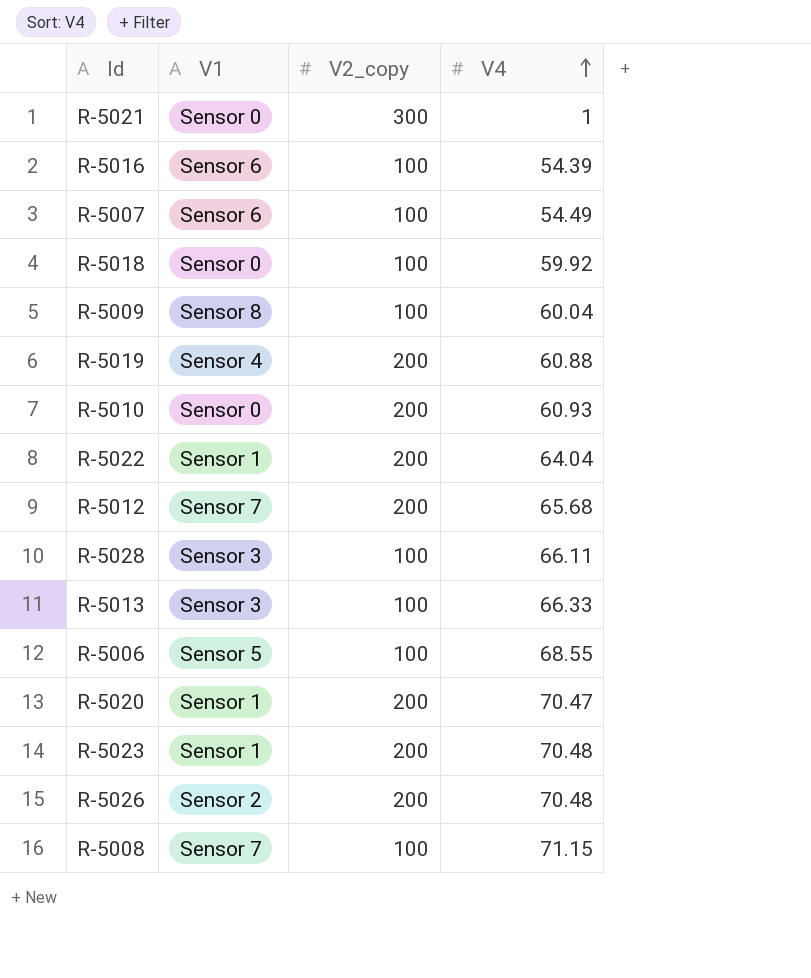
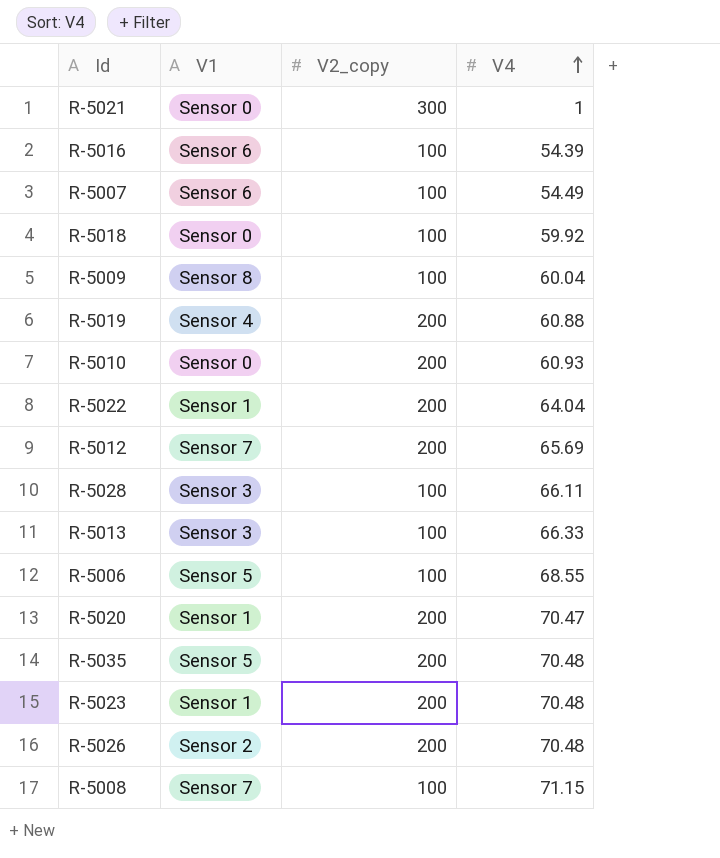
R-5012 | V4: 65.68 -> 65.69
row R-5035: none -> Sensor 5 | 200 | 70.48

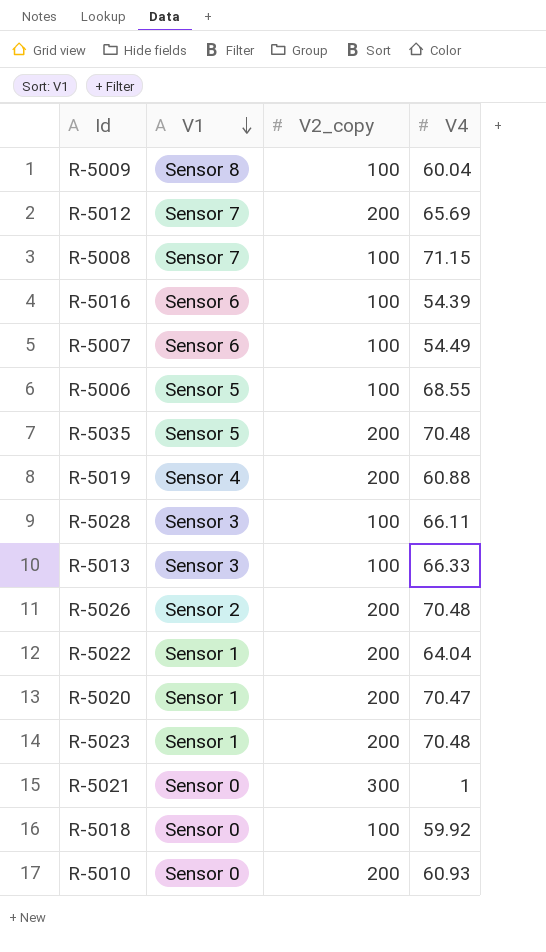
row order: V4 ascending -> V1 descending

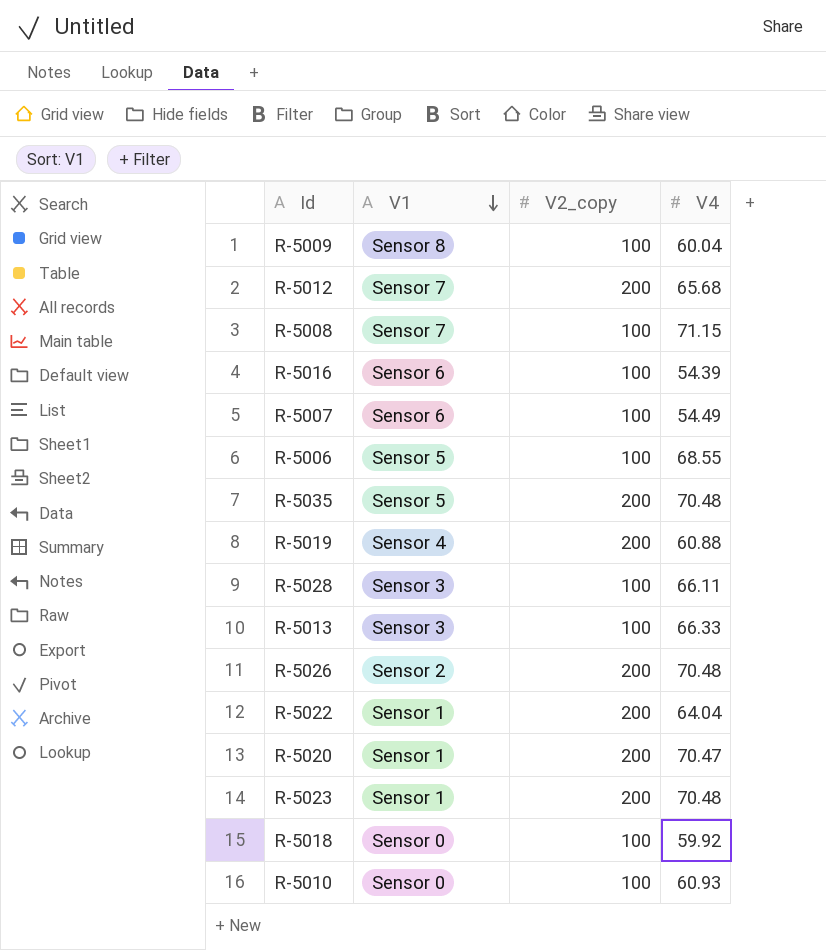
row R-5021: Sensor 0 | 300 | 1 -> none
R-5012 | V4: 65.69 -> 65.68
R-5010 | V2_copy: 200 -> 100

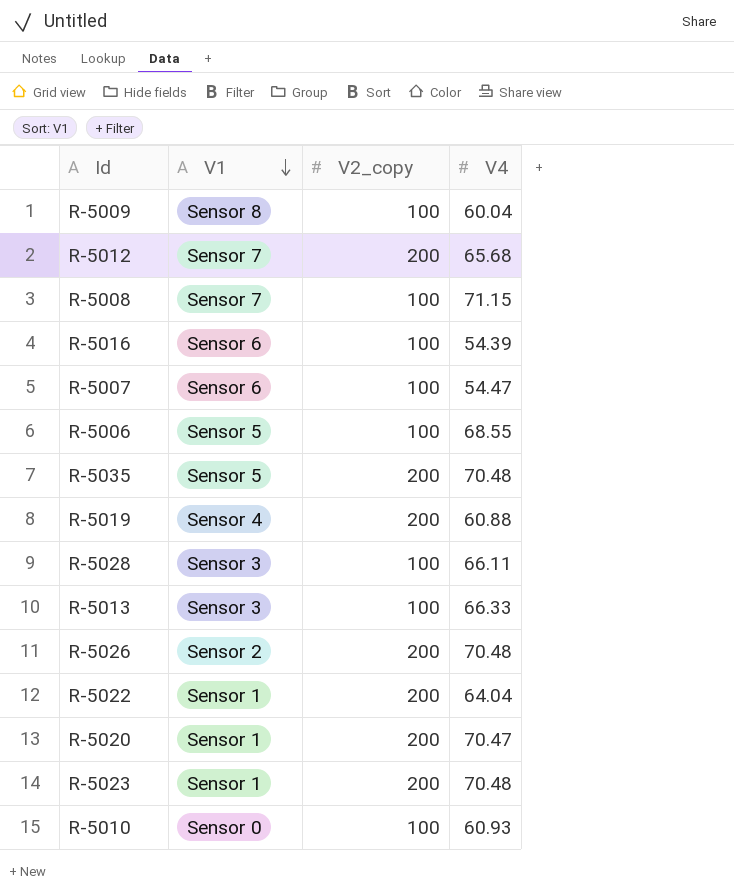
row R-5018: Sensor 0 | 100 | 59.92 -> none
R-5007 | V4: 54.49 -> 54.47

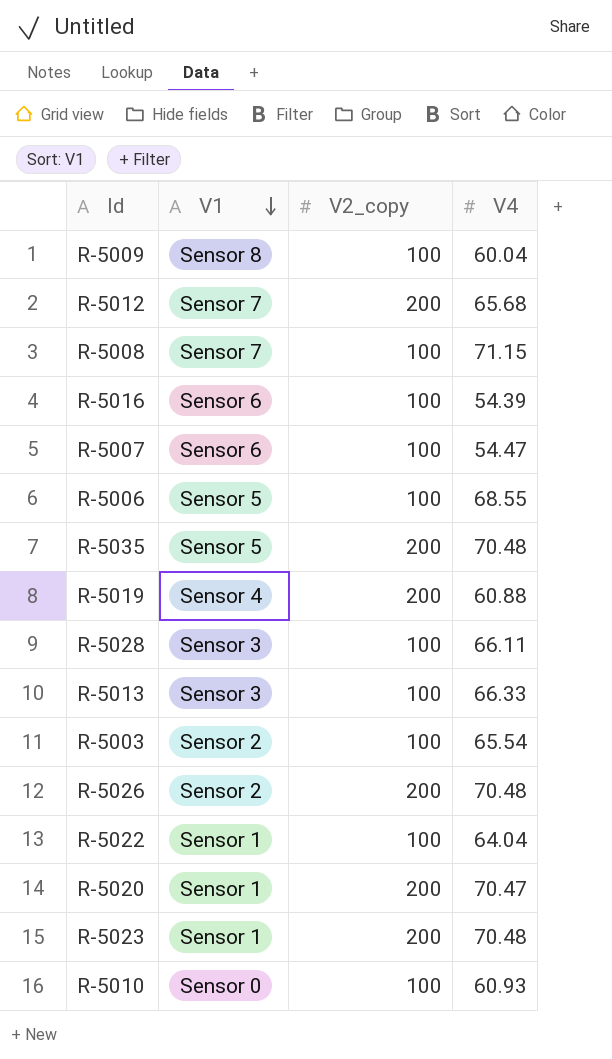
row R-5003: none -> Sensor 2 | 100 | 65.54
R-5022 | V2_copy: 200 -> 100

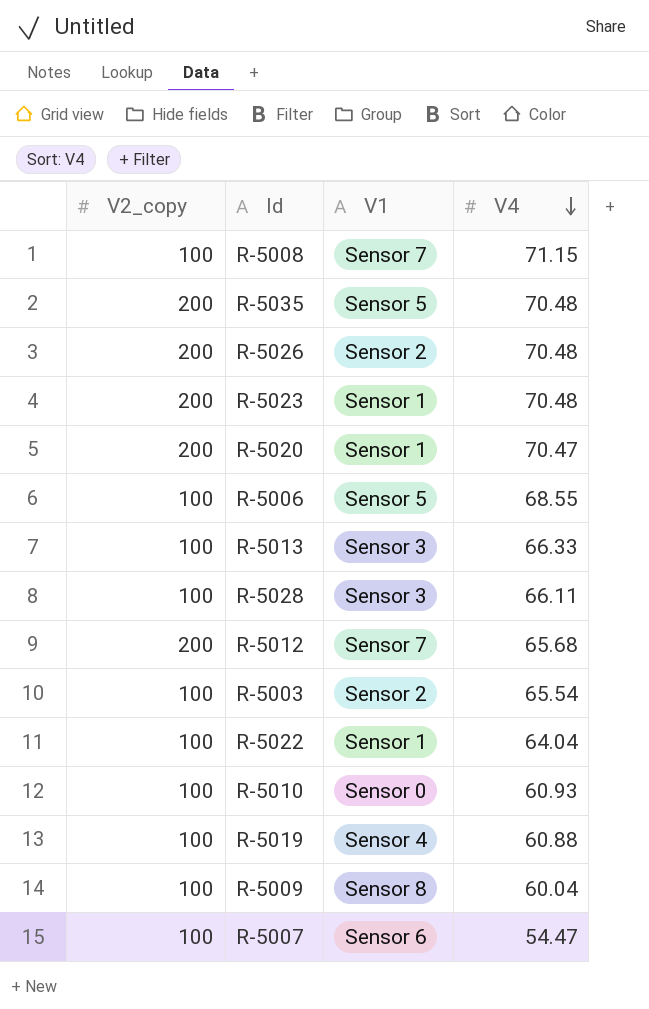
row order: V1 descending -> V4 descending
column V2_copy | position: 3 -> 1
row R-5016: Sensor 6 | 100 | 54.39 -> none
R-5019 | V2_copy: 200 -> 100

